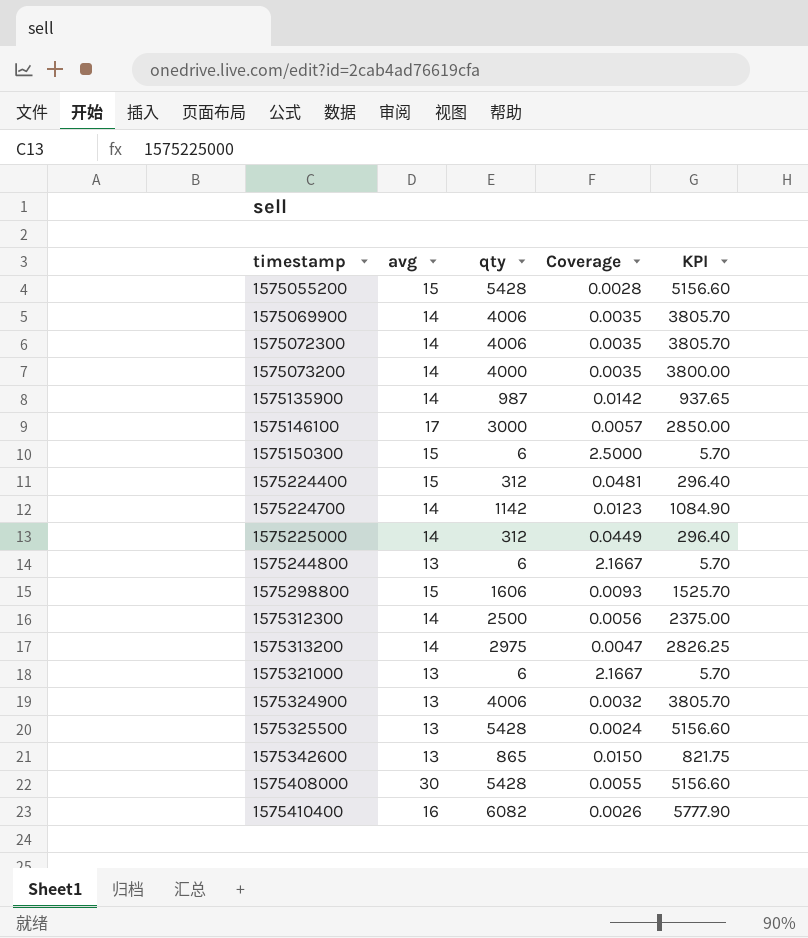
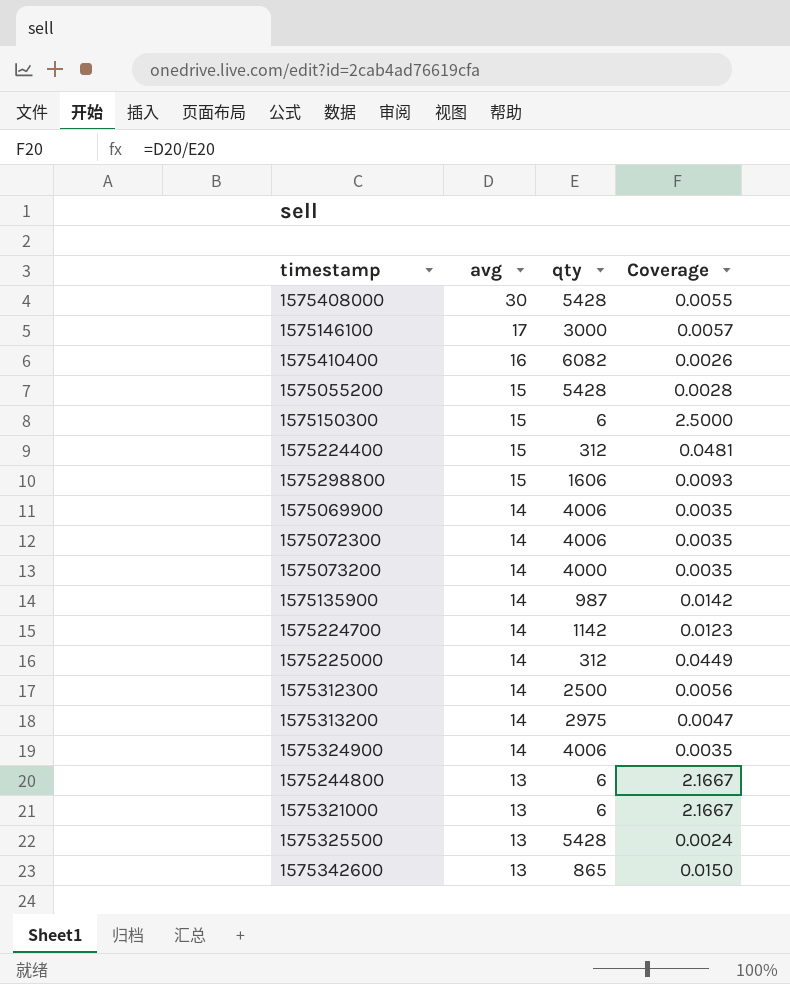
row order: timestamp ascending -> avg descending
column KPI | formula: [qty] * 0.95 -> none
1575324900 | avg: 13 -> 14
1575324900 | Coverage: 0.0032 -> 0.0035

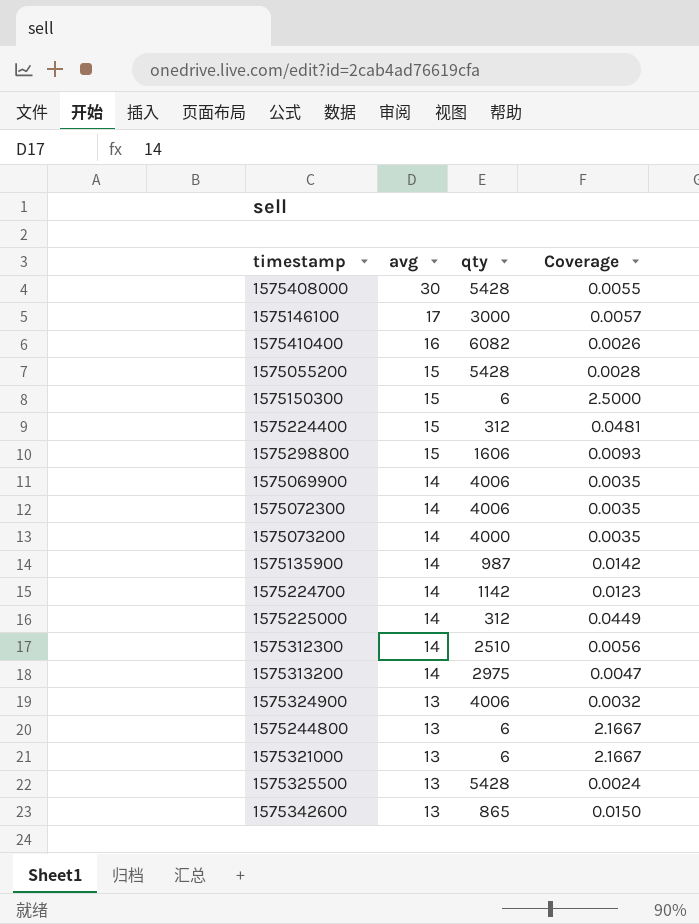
1575312300 | qty: 2500 -> 2510
1575324900 | avg: 14 -> 13
1575324900 | Coverage: 0.0035 -> 0.0032

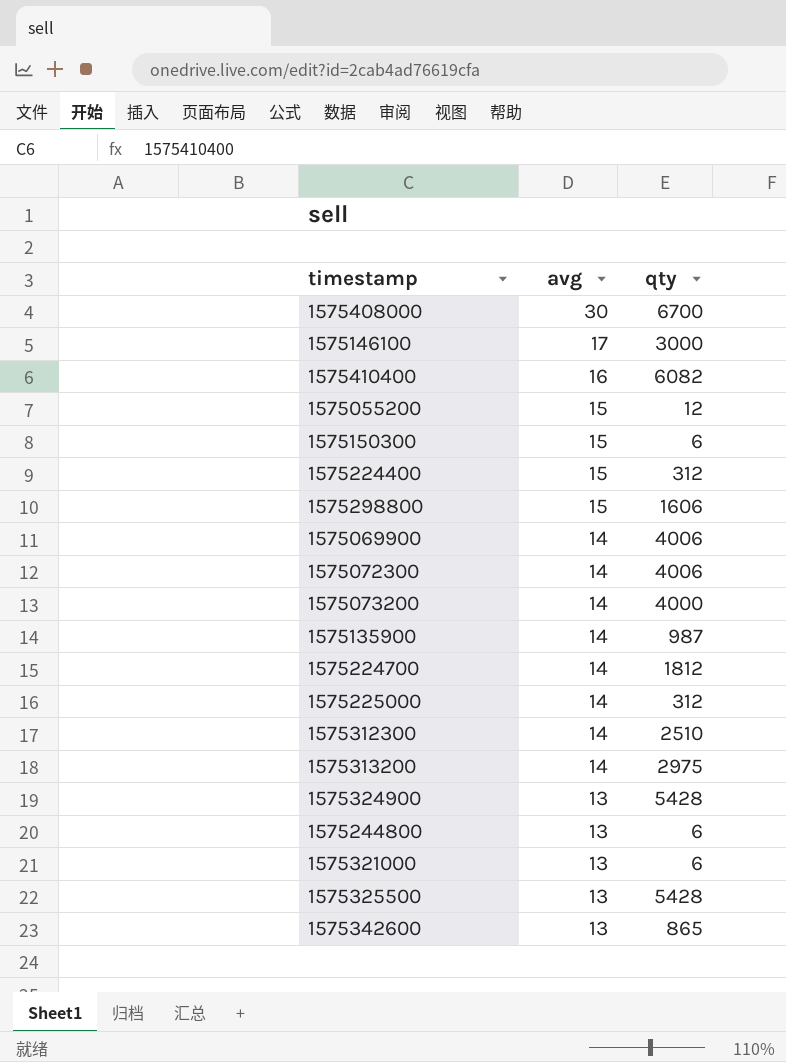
column Coverage | formula: [avg] / [qty] -> none
1575408000 | qty: 5428 -> 6700
1575055200 | qty: 5428 -> 12
1575224700 | qty: 1142 -> 1812
1575324900 | qty: 4006 -> 5428

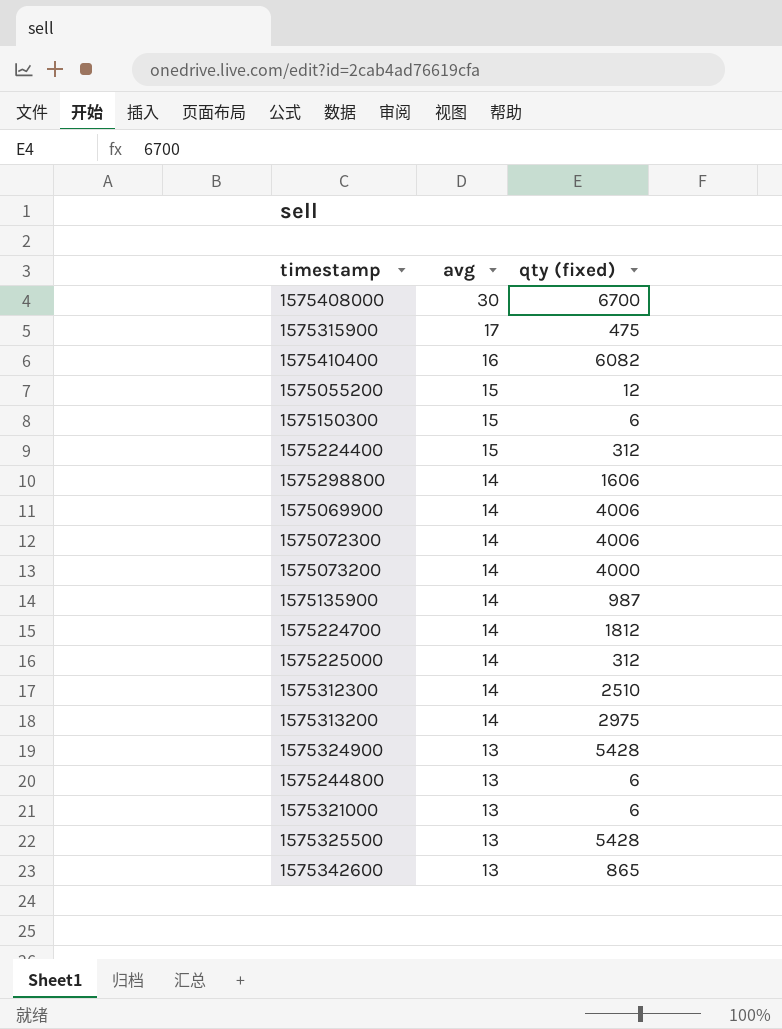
column name: qty -> qty (fixed)
row 1575146100: 17 | 3000 -> none
row 1575315900: none -> 17 | 475
1575298800 | avg: 15 -> 14

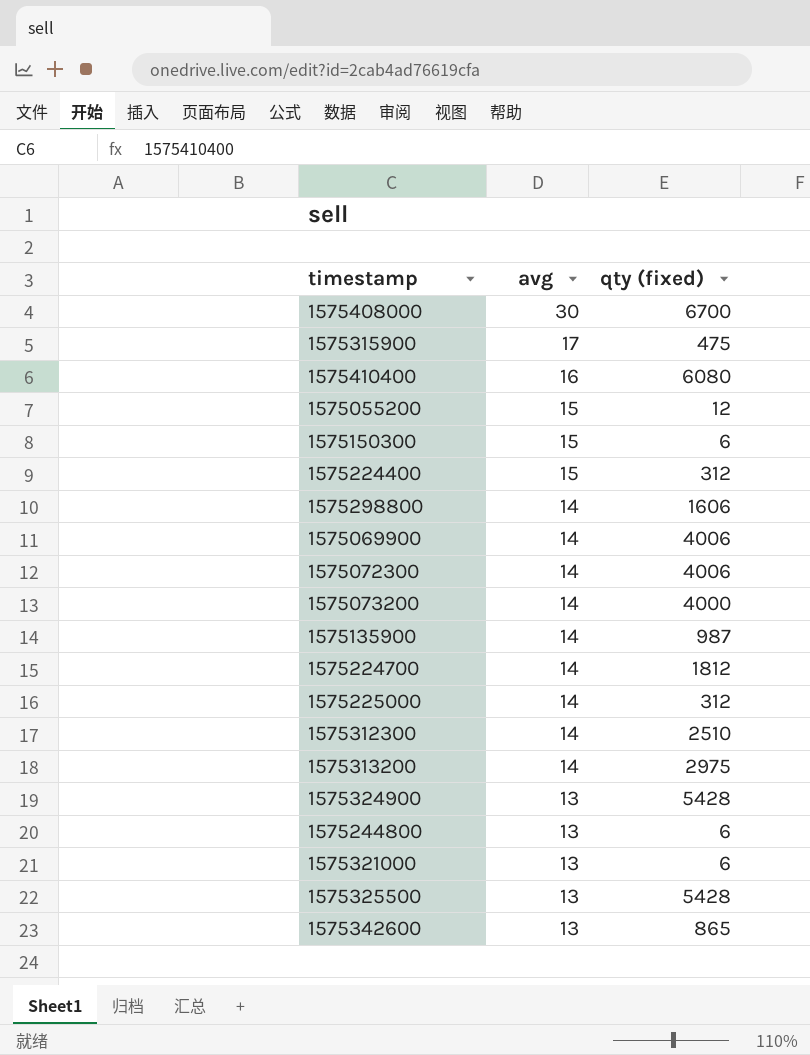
1575410400 | qty (fixed): 6082 -> 6080

